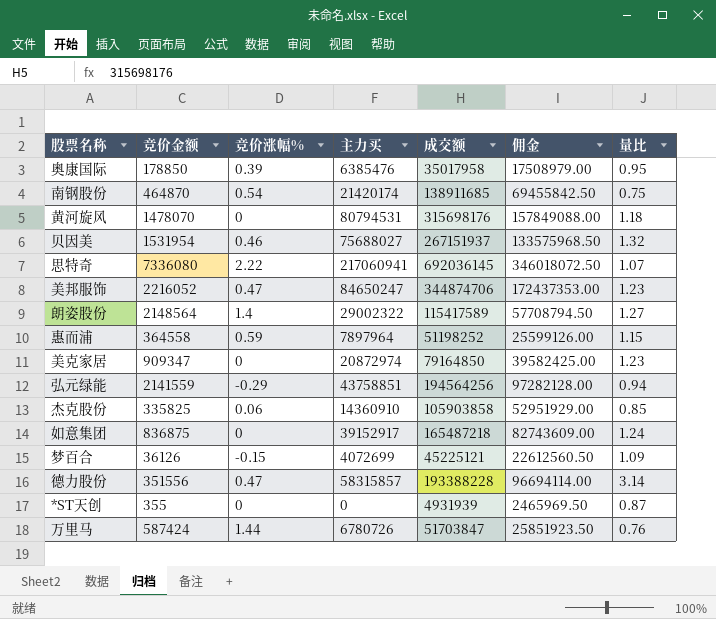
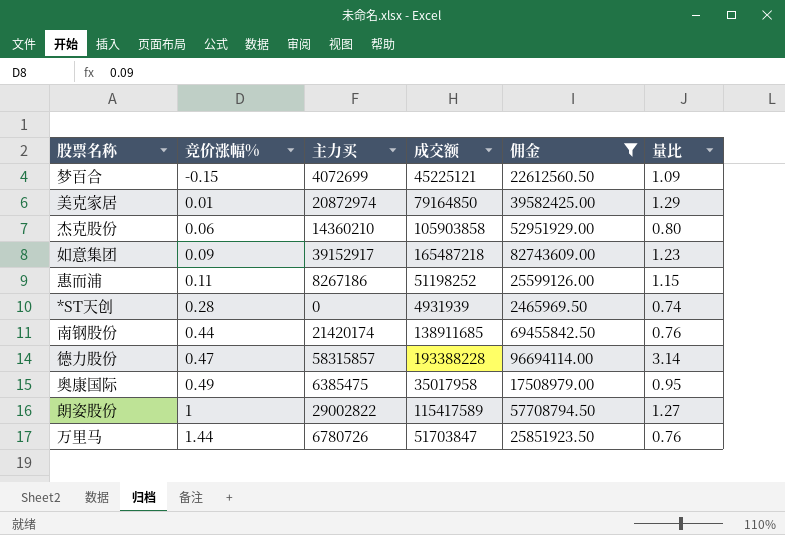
filter: none -> 佣金 <= 96694114.00
row order: none -> 竞价涨幅% ascending
column 竞价金额 | position: 2 -> none
美克家居 | 竞价涨幅%: 0 -> 0.01
美克家居 | 量比: 1.23 -> 1.29
杰克股份 | 主力买: 14360910 -> 14360210
杰克股份 | 量比: 0.85 -> 0.80
如意集团 | 竞价涨幅%: 0 -> 0.09
如意集团 | 量比: 1.24 -> 1.23
惠而浦 | 竞价涨幅%: 0.59 -> 0.11
惠而浦 | 主力买: 7897964 -> 8267186
*ST天创 | 竞价涨幅%: 0 -> 0.28
*ST天创 | 量比: 0.87 -> 0.74
南钢股份 | 竞价涨幅%: 0.54 -> 0.44
南钢股份 | 量比: 0.75 -> 0.76
奥康国际 | 竞价涨幅%: 0.39 -> 0.49
奥康国际 | 主力买: 6385476 -> 6385475
朗姿股份 | 竞价涨幅%: 1.4 -> 1
朗姿股份 | 主力买: 29002322 -> 29002822

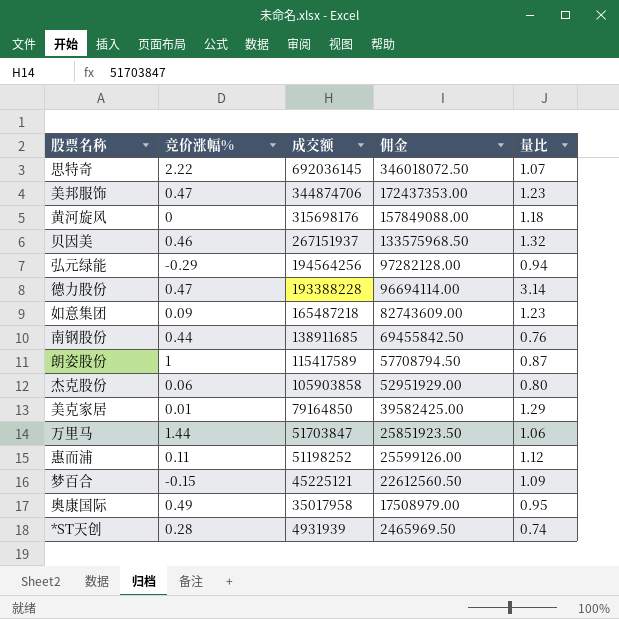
filter: 佣金 <= 96694114.00 -> none
row order: 竞价涨幅% ascending -> 成交额 descending
column 主力买 | position: 3 -> none
朗姿股份 | 量比: 1.27 -> 0.87
万里马 | 量比: 0.76 -> 1.06
惠而浦 | 量比: 1.15 -> 1.12

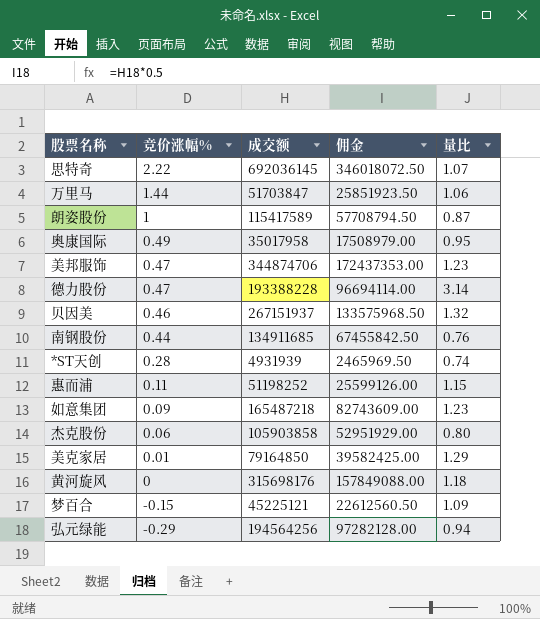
row order: 成交额 descending -> 竞价涨幅% descending
南钢股份 | 成交额: 138911685 -> 134911685
南钢股份 | 佣金: 69455842.50 -> 67455842.50
惠而浦 | 量比: 1.12 -> 1.15

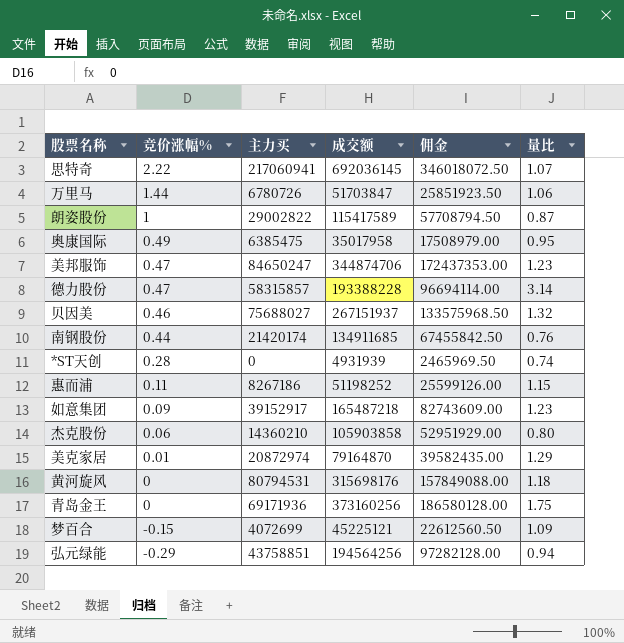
column 主力买 | position: none -> 3
美克家居 | 成交额: 79164850 -> 79164870
美克家居 | 佣金: 39582425.00 -> 39582435.00
row 青岛金王: none -> 0 | 69171936 | 373160256 | 186580128.00 | 1.75

